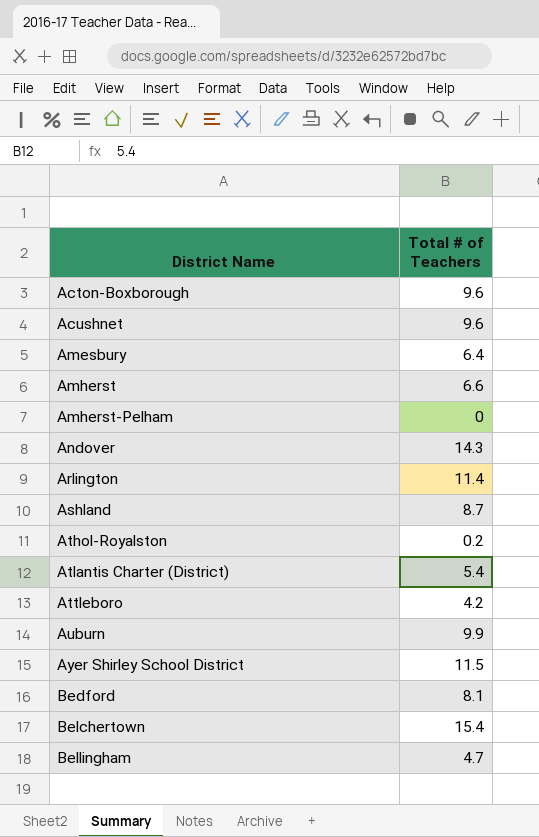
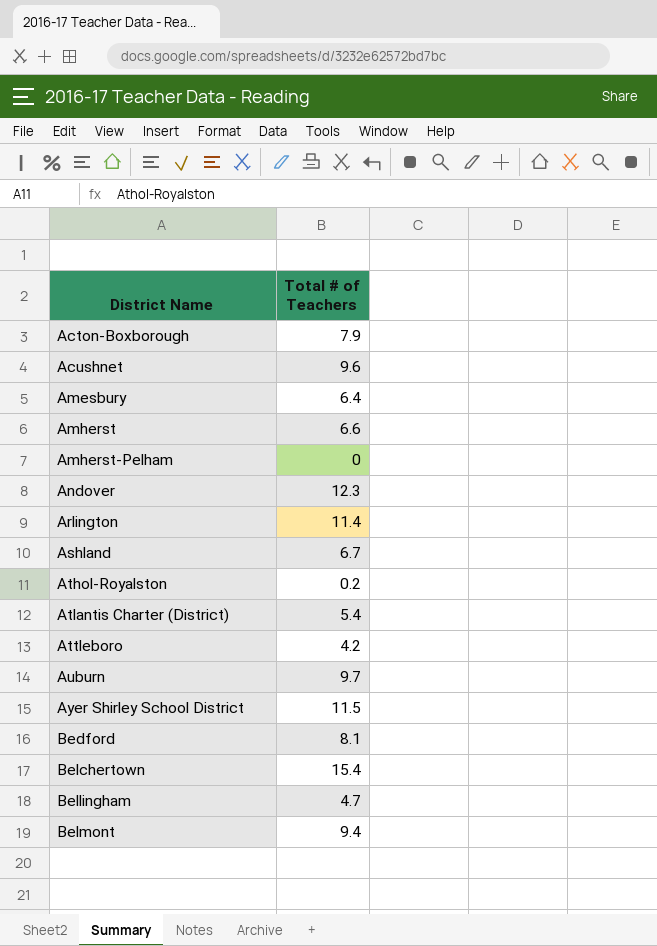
Acton-Boxborough | Total # of Teachers: 9.6 -> 7.9
Andover | Total # of Teachers: 14.3 -> 12.3
Ashland | Total # of Teachers: 8.7 -> 6.7
Auburn | Total # of Teachers: 9.9 -> 9.7
row Belmont: none -> 9.4

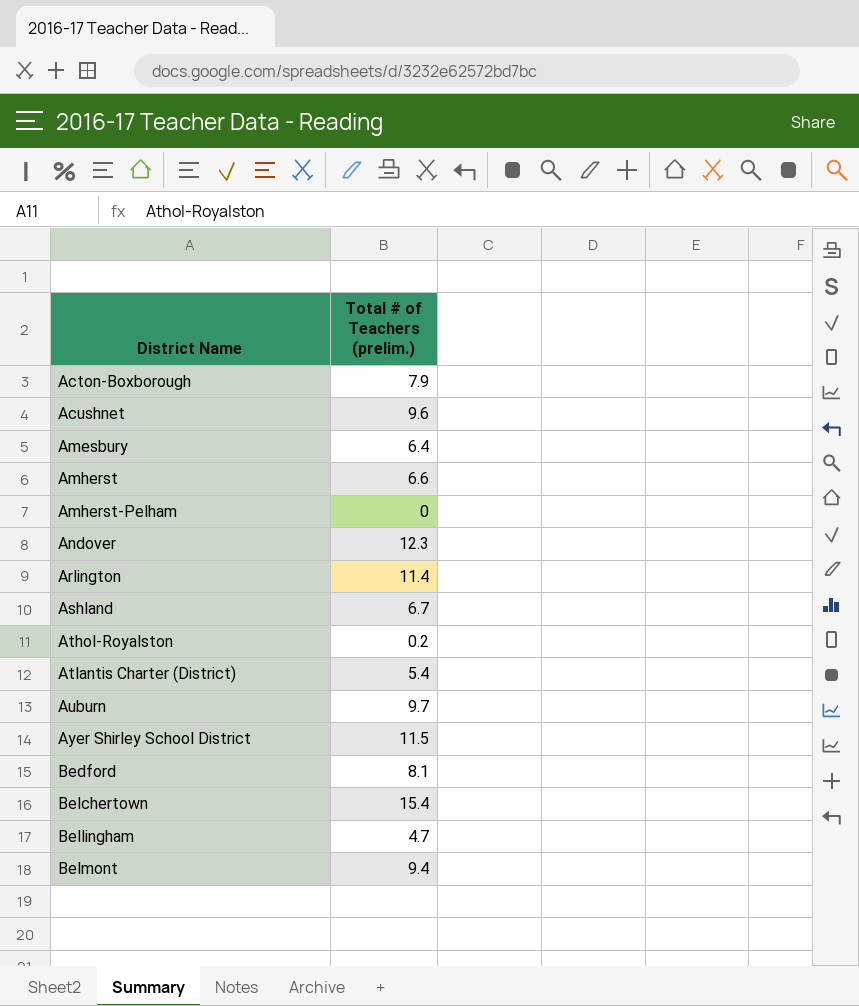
column name: Total # of Teachers -> Total # of Teachers (prelim.)
row Attleboro: 4.2 -> none

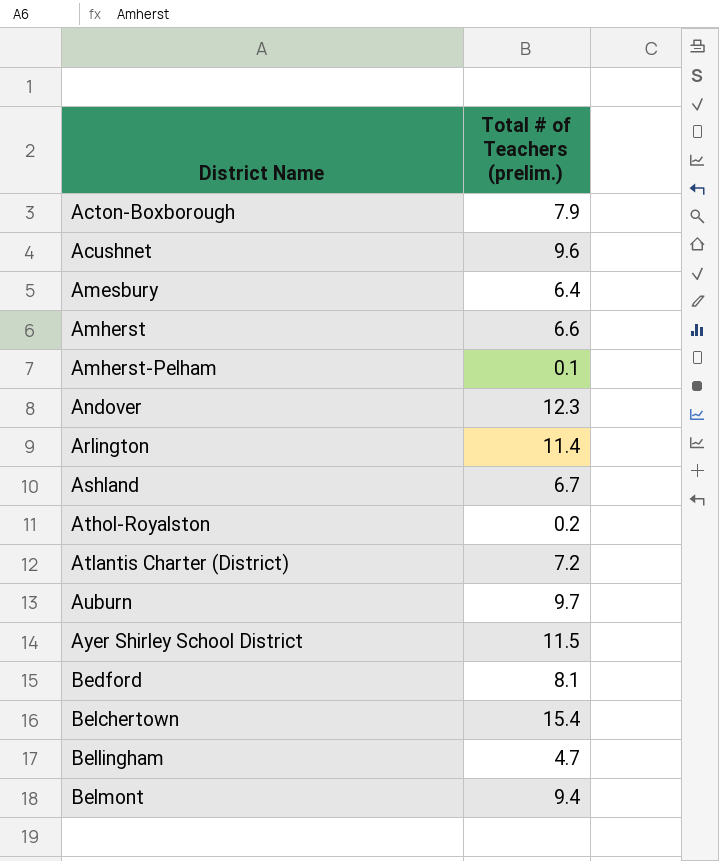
Amherst-Pelham | Total # of Teachers (prelim.): 0 -> 0.1
Atlantis Charter (District) | Total # of Teachers (prelim.): 5.4 -> 7.2

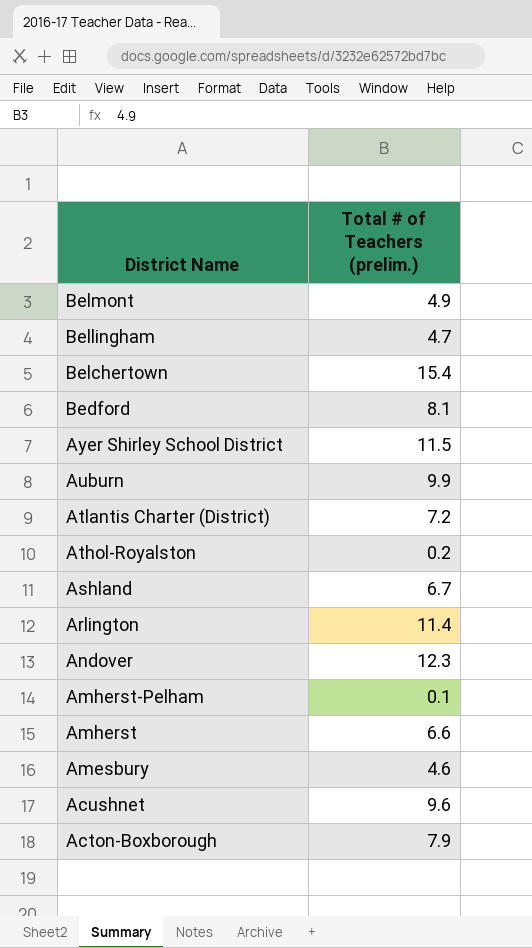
row order: District Name ascending -> District Name descending
Belmont | Total # of Teachers (prelim.): 9.4 -> 4.9
Auburn | Total # of Teachers (prelim.): 9.7 -> 9.9
Amesbury | Total # of Teachers (prelim.): 6.4 -> 4.6

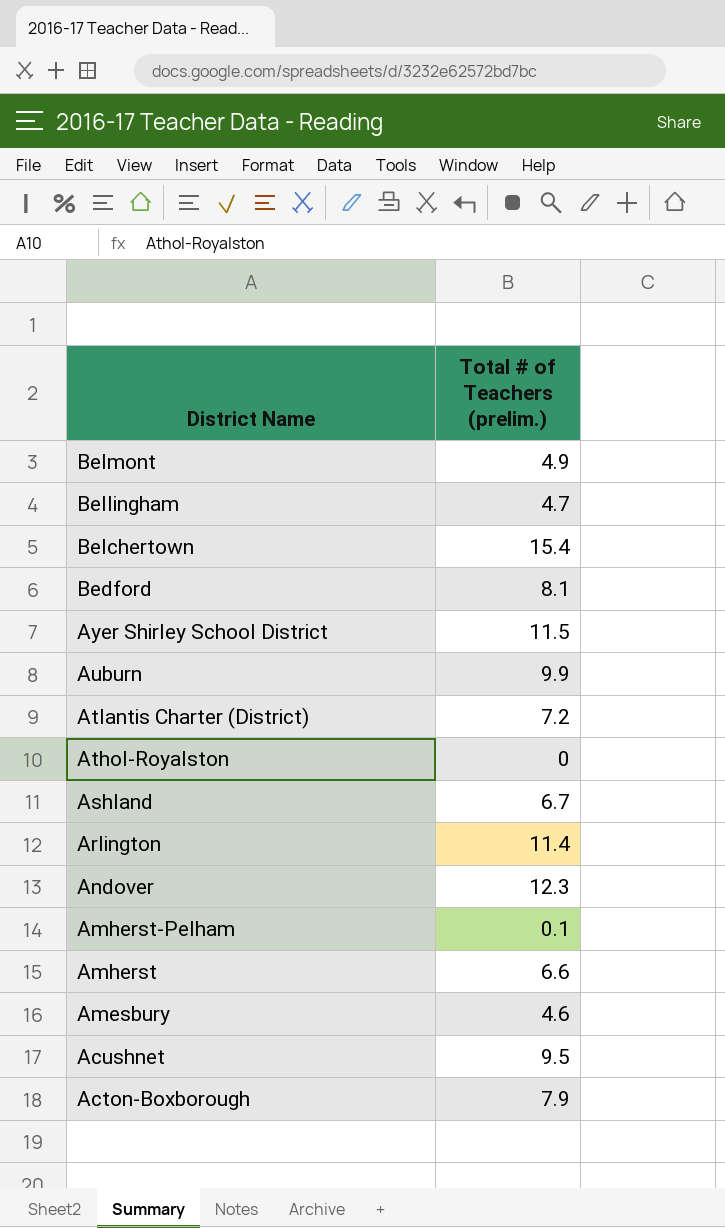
Athol-Royalston | Total # of Teachers (prelim.): 0.2 -> 0
Acushnet | Total # of Teachers (prelim.): 9.6 -> 9.5

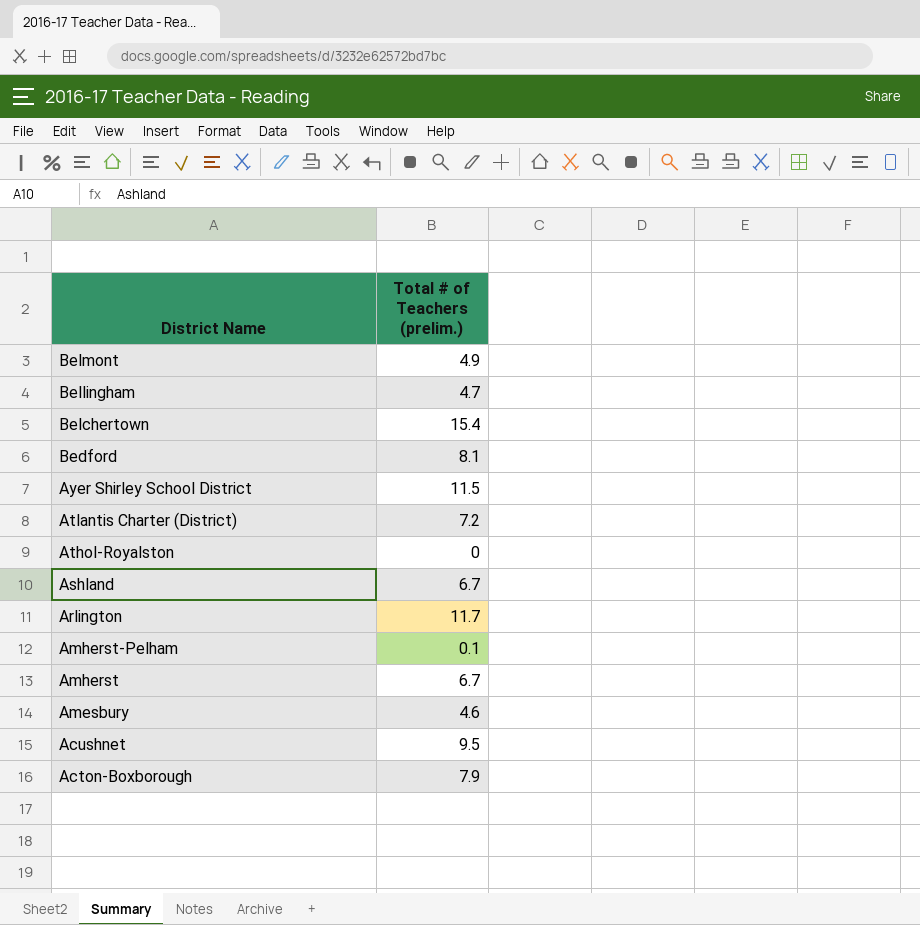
row Auburn: 9.9 -> none
row Andover: 12.3 -> none
Arlington | Total # of Teachers (prelim.): 11.4 -> 11.7
Amherst | Total # of Teachers (prelim.): 6.6 -> 6.7

